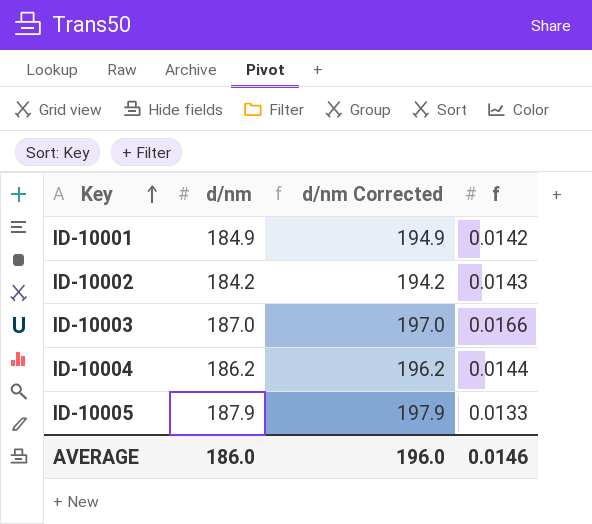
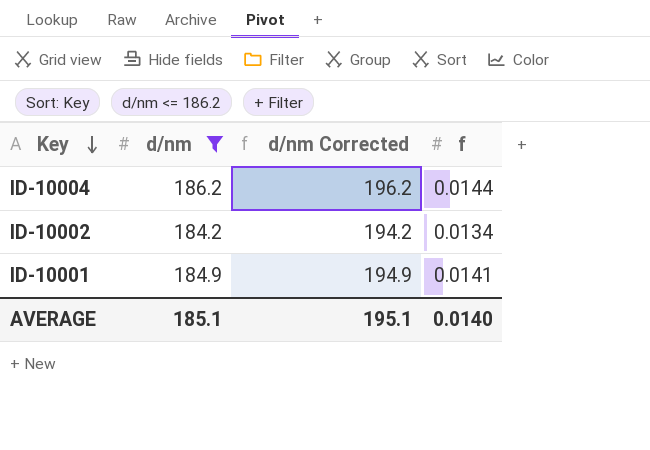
filter: none -> d/nm <= 186.2
row order: Key ascending -> Key descending
ID-10002 | f: 0.0143 -> 0.0134
ID-10001 | f: 0.0142 -> 0.0141
AVERAGE | d/nm: 186.0 -> 185.1
AVERAGE | d/nm Corrected: 196.0 -> 195.1
AVERAGE | f: 0.0146 -> 0.0140

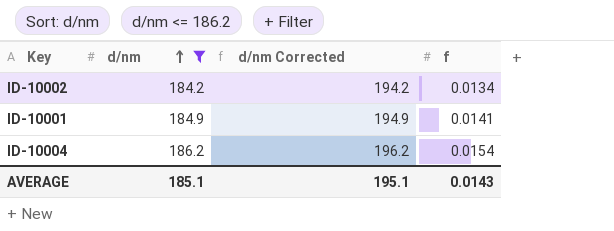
row order: Key descending -> d/nm ascending
ID-10004 | f: 0.0144 -> 0.0154
AVERAGE | f: 0.0140 -> 0.0143

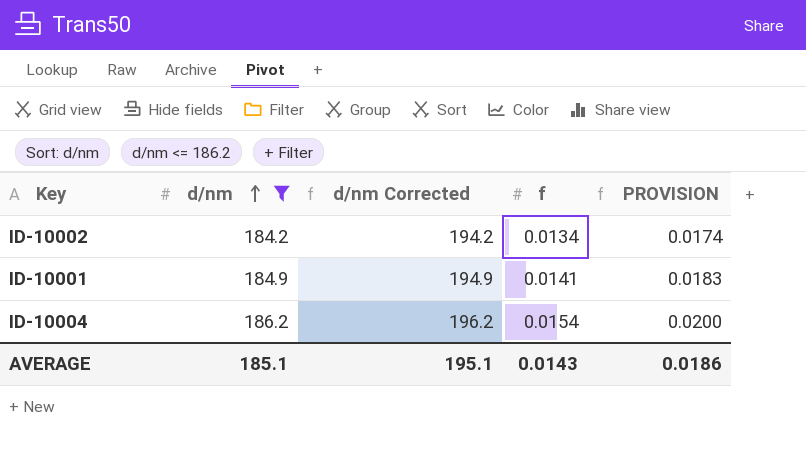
column PROVISION | formula: none -> [f] * 1.3

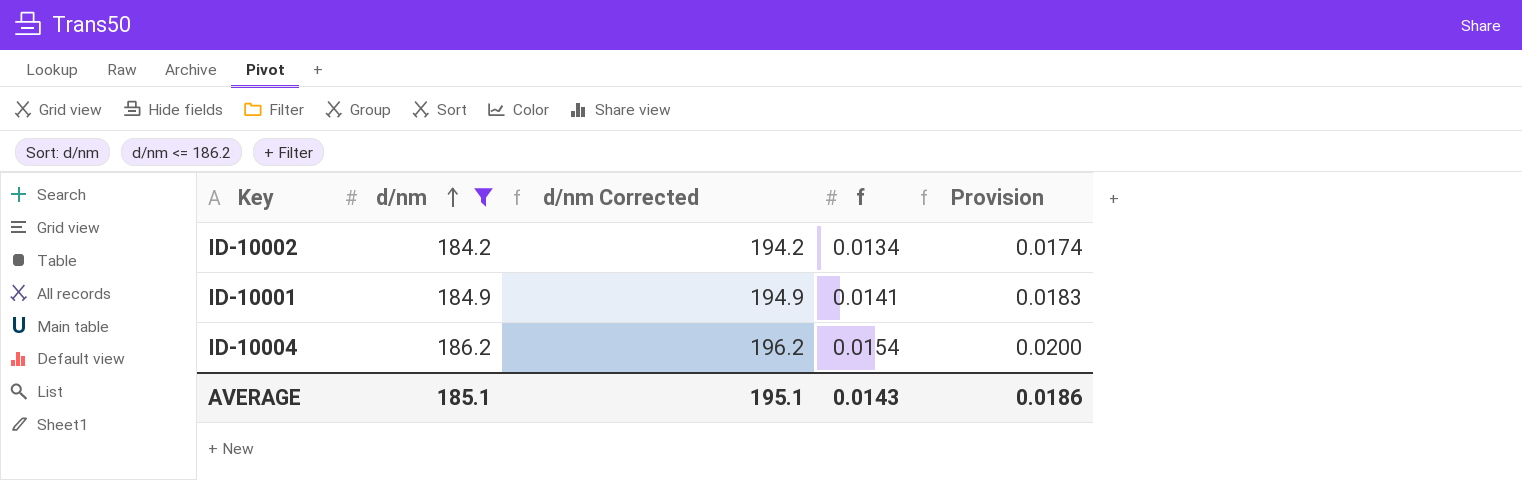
column name: PROVISION -> Provision

